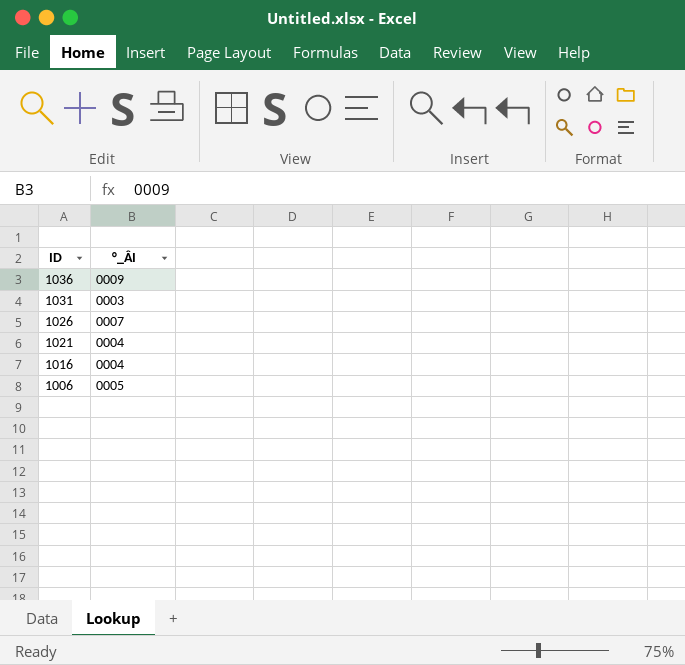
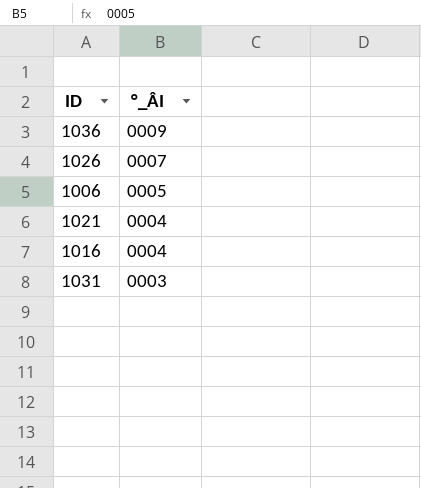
row order: ID descending -> °_ÂI descending

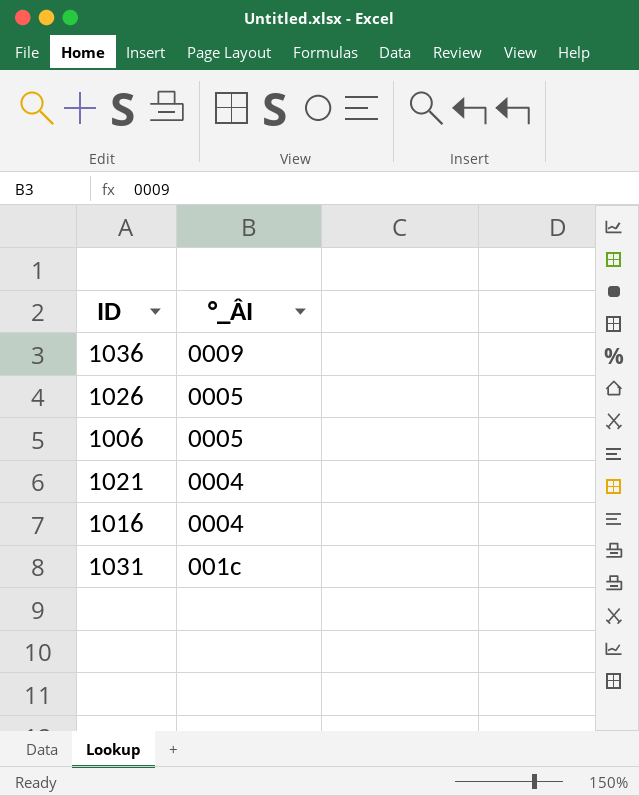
1026 | °_ÂI: 0007 -> 0005
1031 | °_ÂI: 0003 -> 001c

